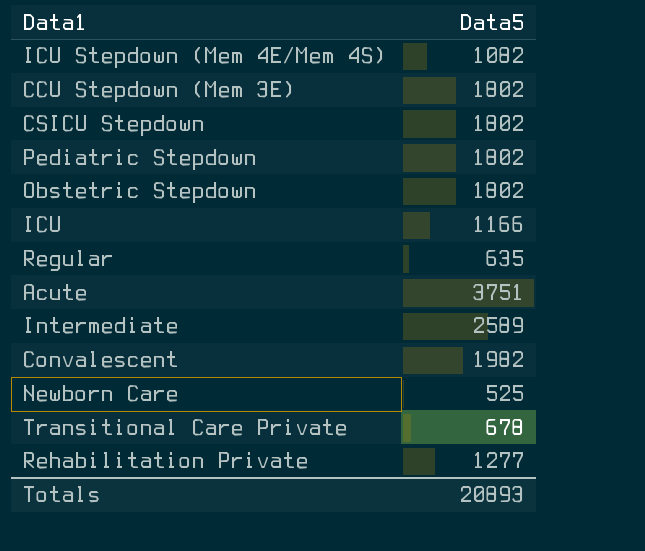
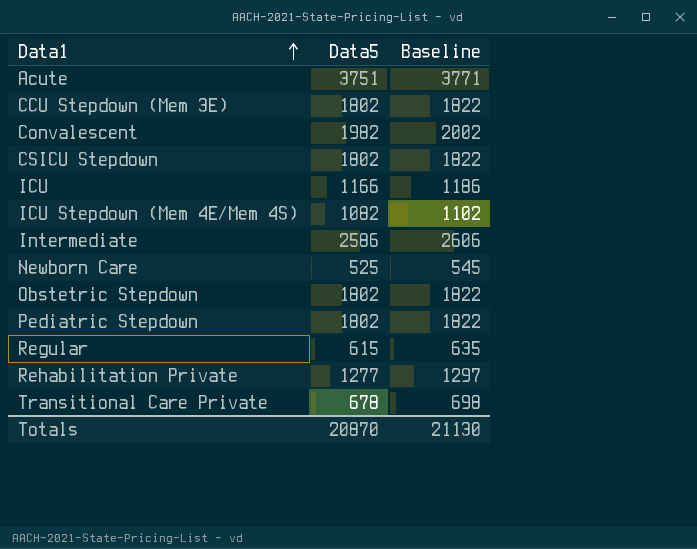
row order: none -> Data1 ascending
column Baseline | formula: none -> [Data5] + 20
Intermediate | Data5: 2589 -> 2586
Regular | Data5: 635 -> 615
Totals | Data5: 20893 -> 20870

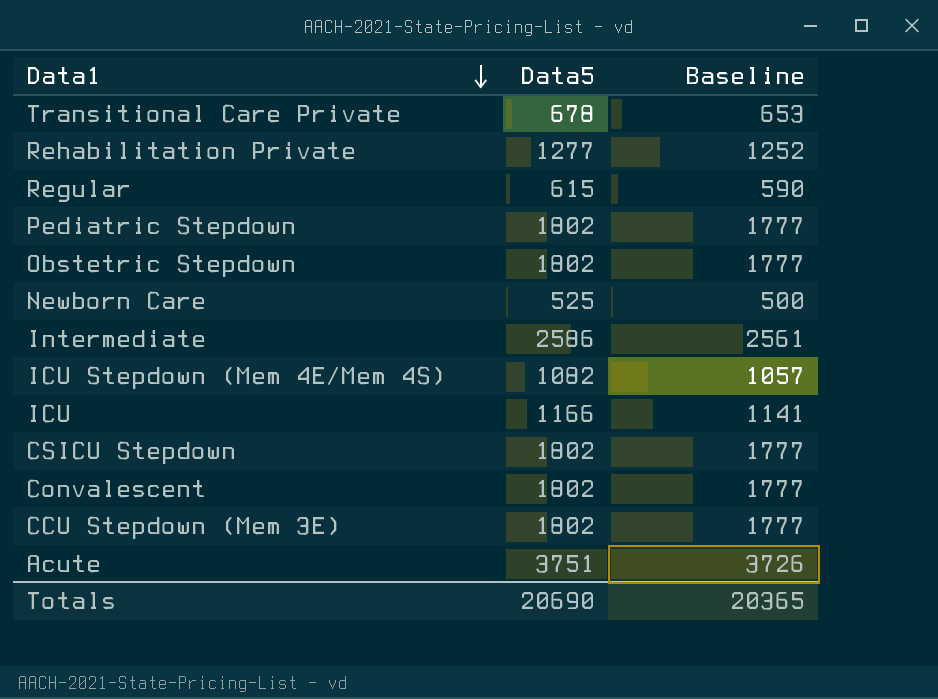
row order: Data1 ascending -> Data1 descending
column Baseline | formula: [Data5] + 20 -> [Data5] - 25
Convalescent | Data5: 1982 -> 1802
Totals | Data5: 20870 -> 20690
Totals | Baseline: 21130 -> 20365

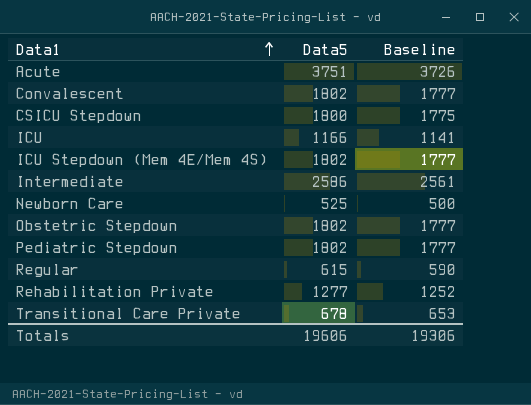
row order: Data1 descending -> Data1 ascending
row CCU Stepdown (Mem 3E): 1802 | 1777 -> none
CSICU Stepdown | Data5: 1802 -> 1800
CSICU Stepdown | Baseline: 1777 -> 1775
ICU Stepdown (Mem 4E/Mem 4S) | Data5: 1082 -> 1802
ICU Stepdown (Mem 4E/Mem 4S) | Baseline: 1057 -> 1777
Totals | Data5: 20690 -> 19606
Totals | Baseline: 20365 -> 19306

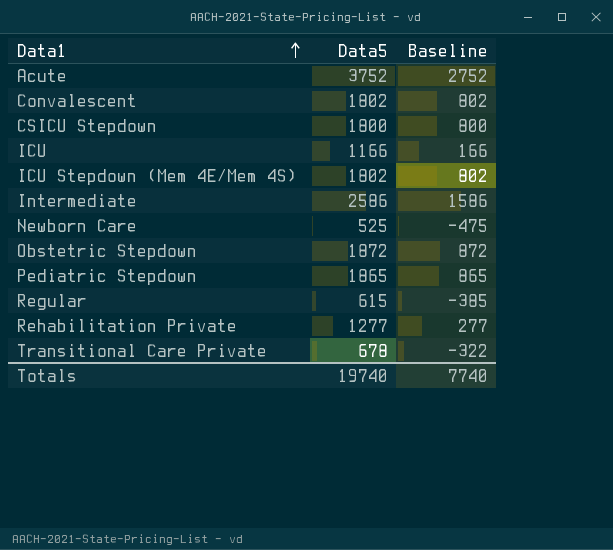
column Baseline | formula: [Data5] - 25 -> [Data5] - 1000
Acute | Data5: 3751 -> 3752
Obstetric Stepdown | Data5: 1802 -> 1872
Pediatric Stepdown | Data5: 1802 -> 1865
Totals | Data5: 19606 -> 19740
Totals | Baseline: 19306 -> 7740

